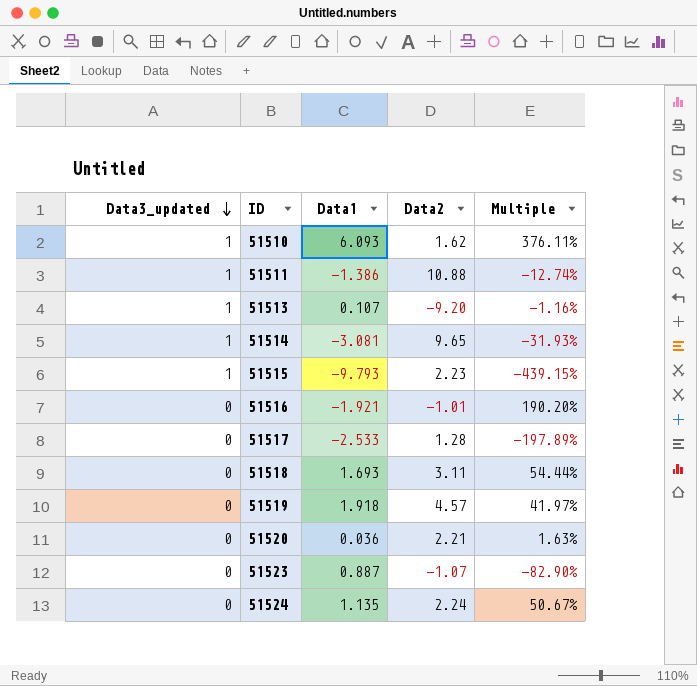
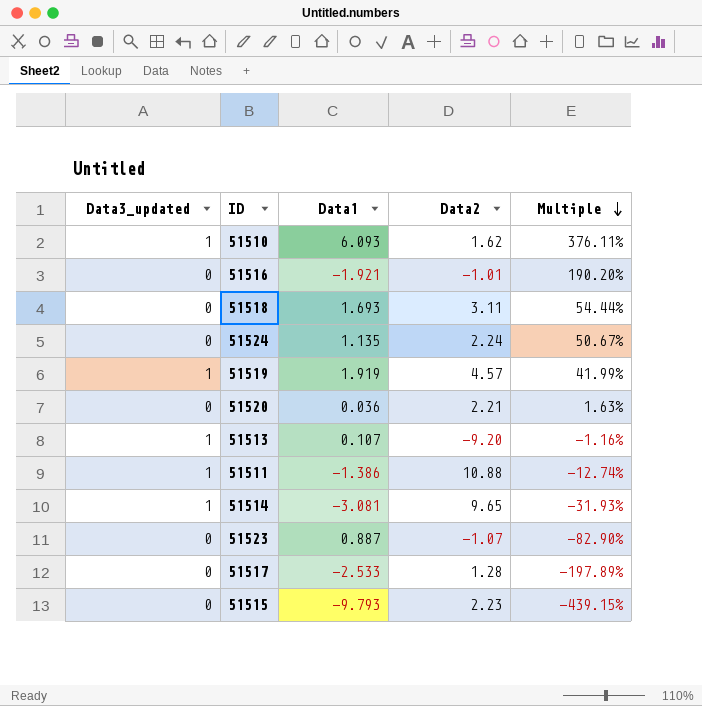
row order: Data3_updated descending -> Multiple descending
51519 | Data3_updated: 0 -> 1
51519 | Data1: 1.918 -> 1.919
51519 | Multiple: 41.97% -> 41.99%
51515 | Data3_updated: 1 -> 0

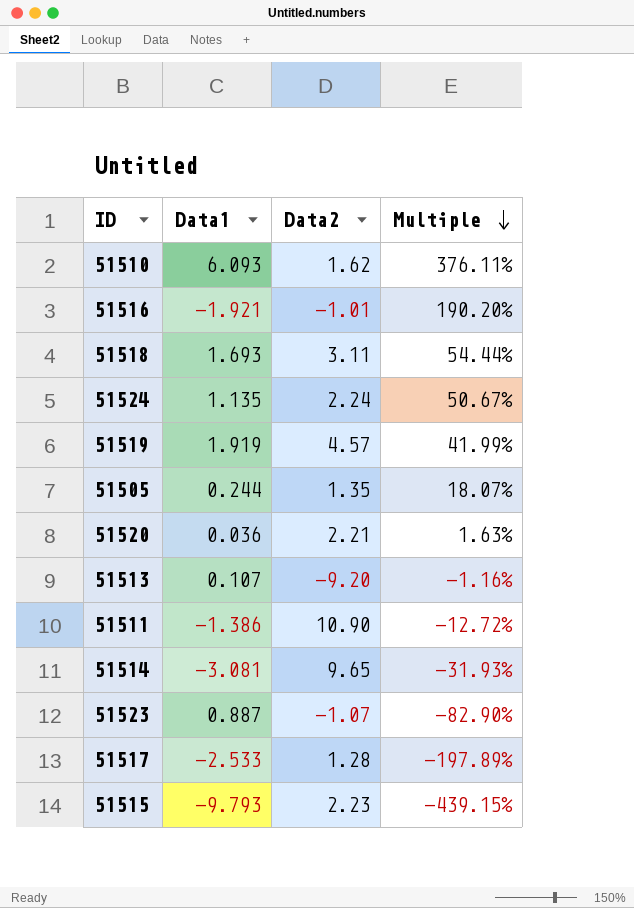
column Data3_updated | position: 1 -> none
row 51505: none -> 0.244 | 1.35 | 18.07%
51511 | Data2: 10.88 -> 10.90
51511 | Multiple: -12.74% -> -12.72%

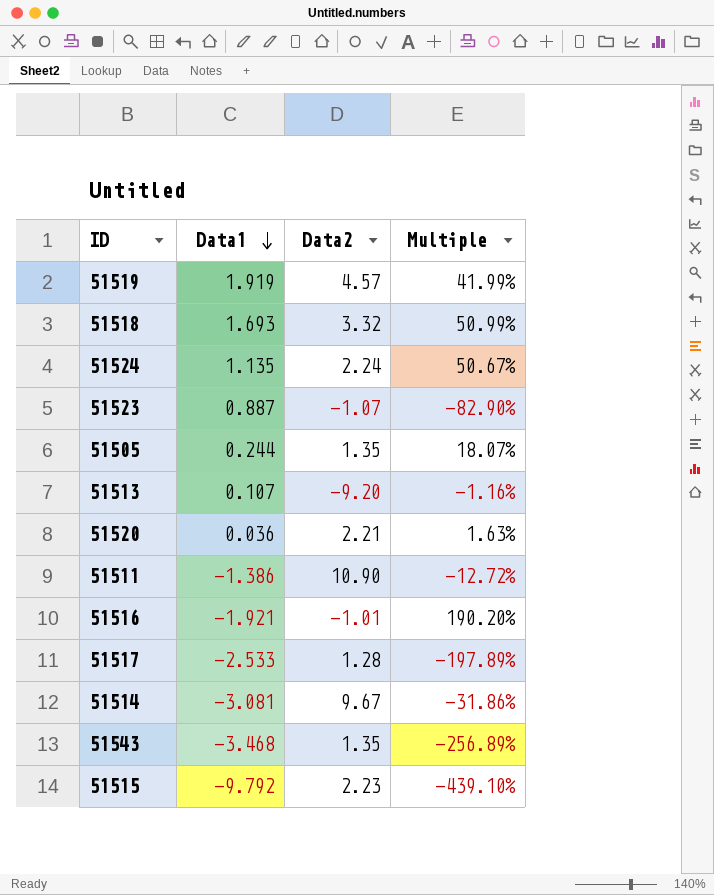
row order: Multiple descending -> Data1 descending
row 51510: 6.093 | 1.62 | 376.11% -> none
51518 | Data2: 3.11 -> 3.32
51518 | Multiple: 54.44% -> 50.99%
51514 | Data2: 9.65 -> 9.67
51514 | Multiple: -31.93% -> -31.86%
row 51543: none -> -3.468 | 1.35 | -256.89%
51515 | Data1: -9.793 -> -9.792
51515 | Multiple: -439.15% -> -439.10%

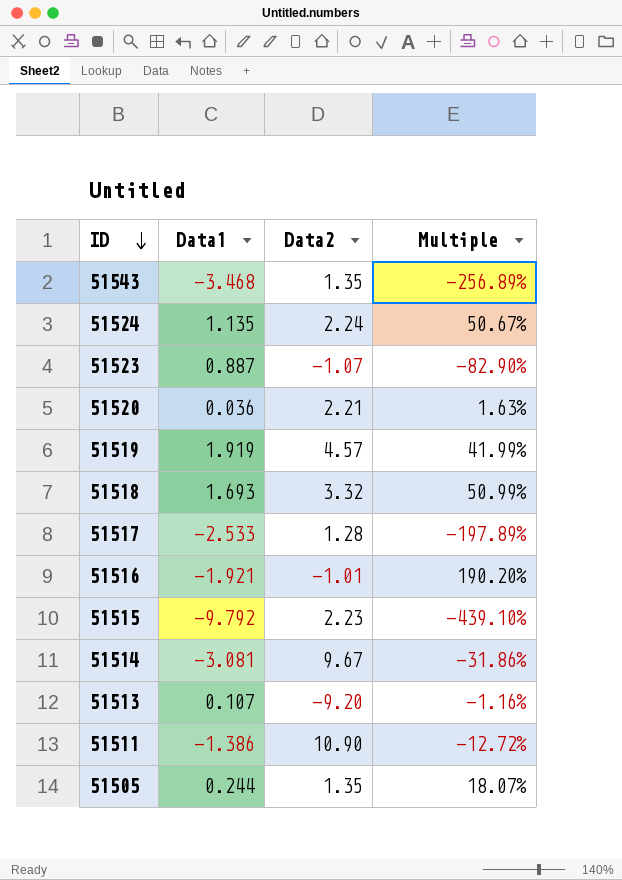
row order: Data1 descending -> ID descending

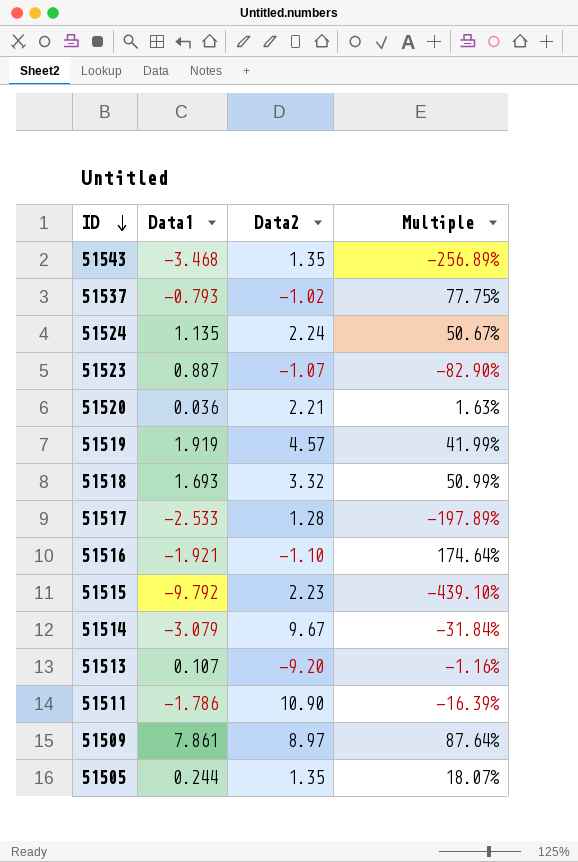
row 51537: none -> -0.793 | -1.02 | 77.75%
51516 | Data2: -1.01 -> -1.10
51516 | Multiple: 190.20% -> 174.64%
51514 | Data1: -3.081 -> -3.079
51514 | Multiple: -31.86% -> -31.84%
51511 | Data1: -1.386 -> -1.786
51511 | Multiple: -12.72% -> -16.39%
row 51509: none -> 7.861 | 8.97 | 87.64%

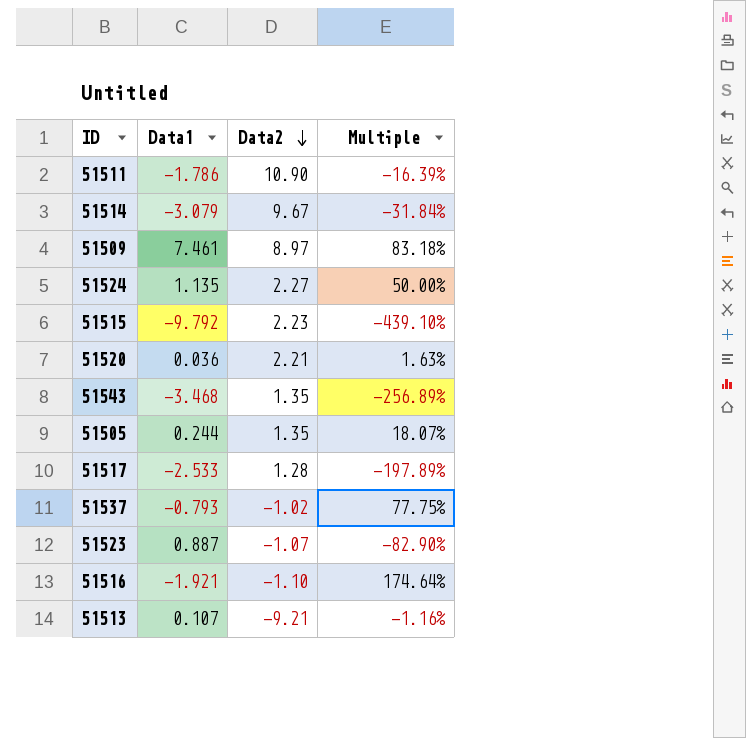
row order: ID descending -> Data2 descending
row 51519: 1.919 | 4.57 | 41.99% -> none
row 51518: 1.693 | 3.32 | 50.99% -> none
51509 | Data1: 7.861 -> 7.461
51509 | Multiple: 87.64% -> 83.18%
51524 | Data2: 2.24 -> 2.27
51524 | Multiple: 50.67% -> 50.00%
51513 | Data2: -9.20 -> -9.21

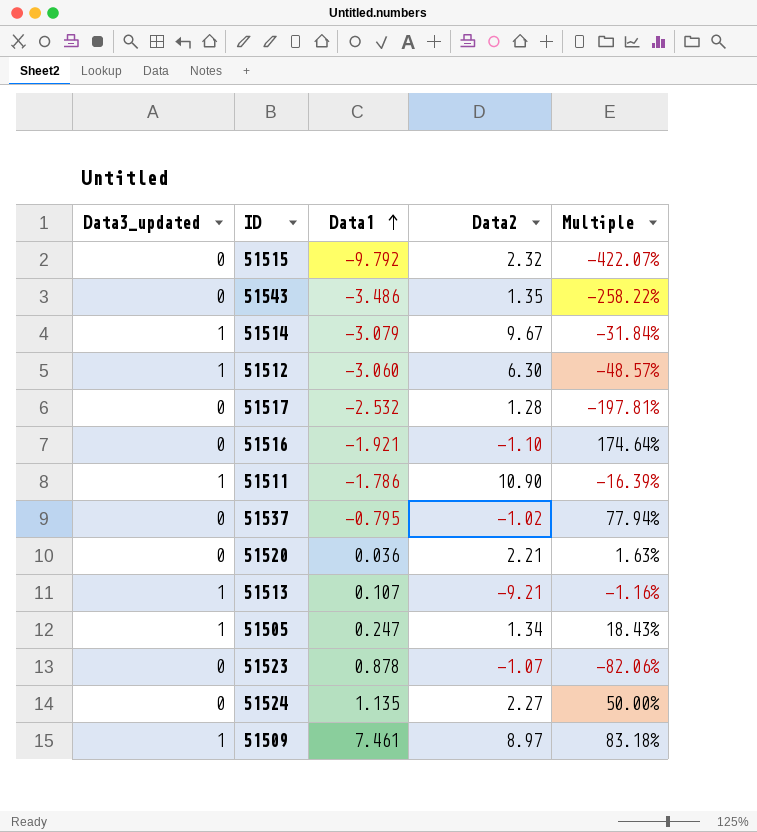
row order: Data2 descending -> Data1 ascending
column Data3_updated | position: none -> 1
51515 | Data2: 2.23 -> 2.32
51515 | Multiple: -439.10% -> -422.07%
51543 | Data1: -3.468 -> -3.486
51543 | Multiple: -256.89% -> -258.22%
row 51512: none -> 1 | -3.060 | 6.30 | -48.57%
51517 | Data1: -2.533 -> -2.532
51517 | Multiple: -197.89% -> -197.81%
51537 | Data1: -0.793 -> -0.795
51537 | Multiple: 77.75% -> 77.94%
51505 | Data1: 0.244 -> 0.247
51505 | Data2: 1.35 -> 1.34
51505 | Multiple: 18.07% -> 18.43%
51523 | Data1: 0.887 -> 0.878
51523 | Multiple: -82.90% -> -82.06%

